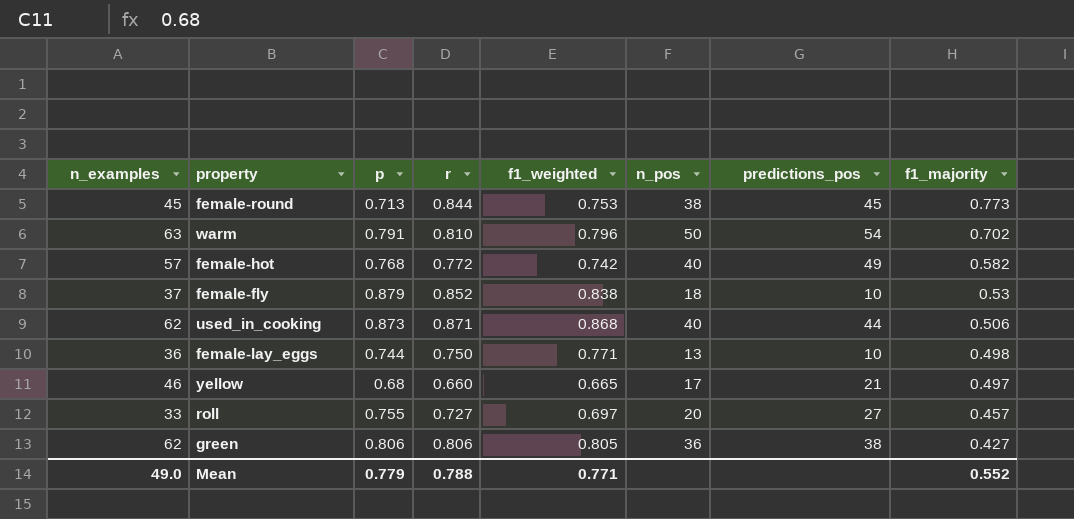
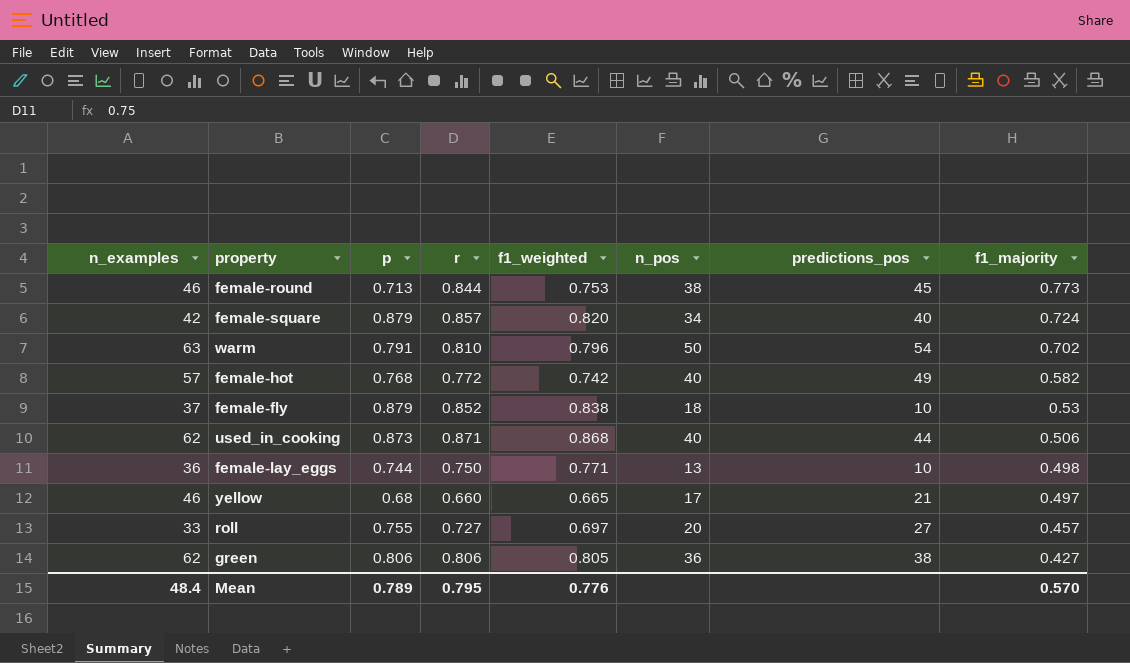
female-round | n_examples: 45 -> 46
row female-square: none -> 42 | 0.879 | 0.857 | 0.820 | 34 | 40 | 0.724
Mean | n_examples: 49.0 -> 48.4
Mean | p: 0.779 -> 0.789
Mean | r: 0.788 -> 0.795
Mean | f1_weighted: 0.771 -> 0.776
Mean | f1_majority: 0.552 -> 0.570

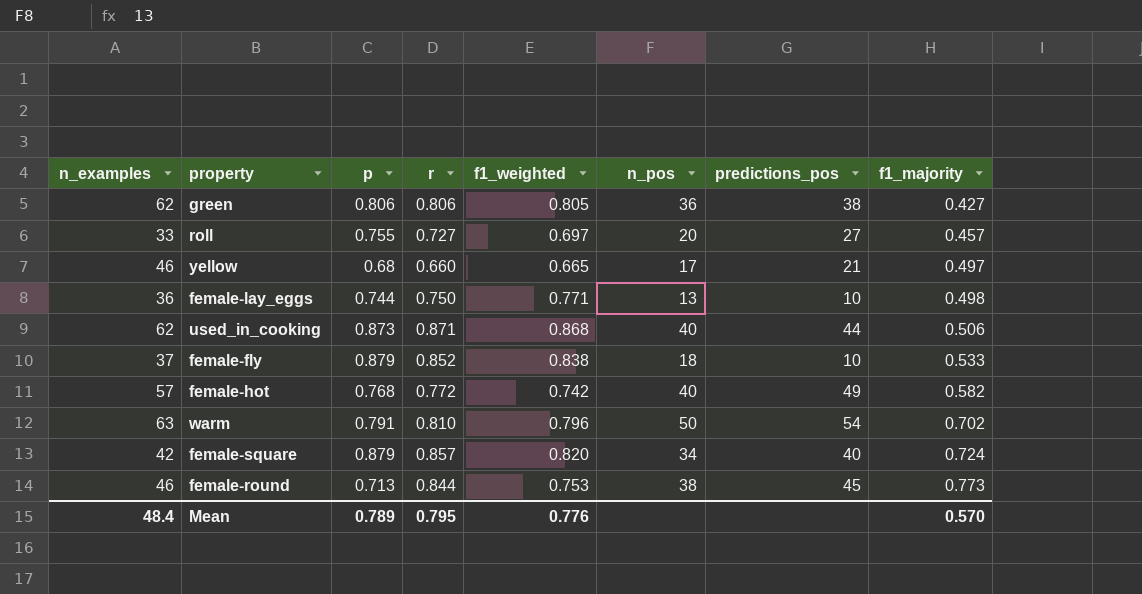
row order: f1_majority descending -> f1_majority ascending
female-fly | f1_majority: 0.53 -> 0.533

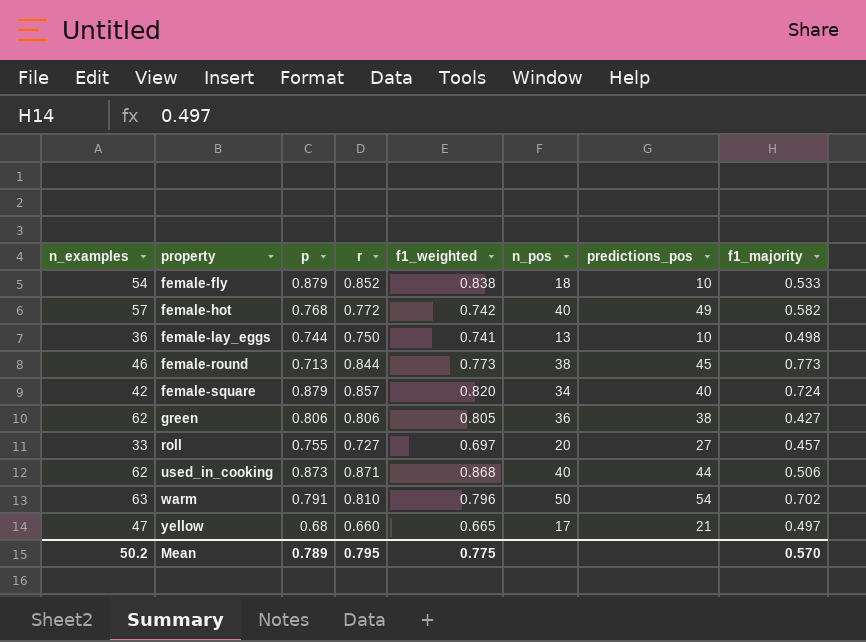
row order: f1_majority ascending -> property ascending
female-fly | n_examples: 37 -> 54
female-lay_eggs | f1_weighted: 0.771 -> 0.741
female-round | f1_weighted: 0.753 -> 0.773
yellow | n_examples: 46 -> 47
Mean | n_examples: 48.4 -> 50.2
Mean | f1_weighted: 0.776 -> 0.775

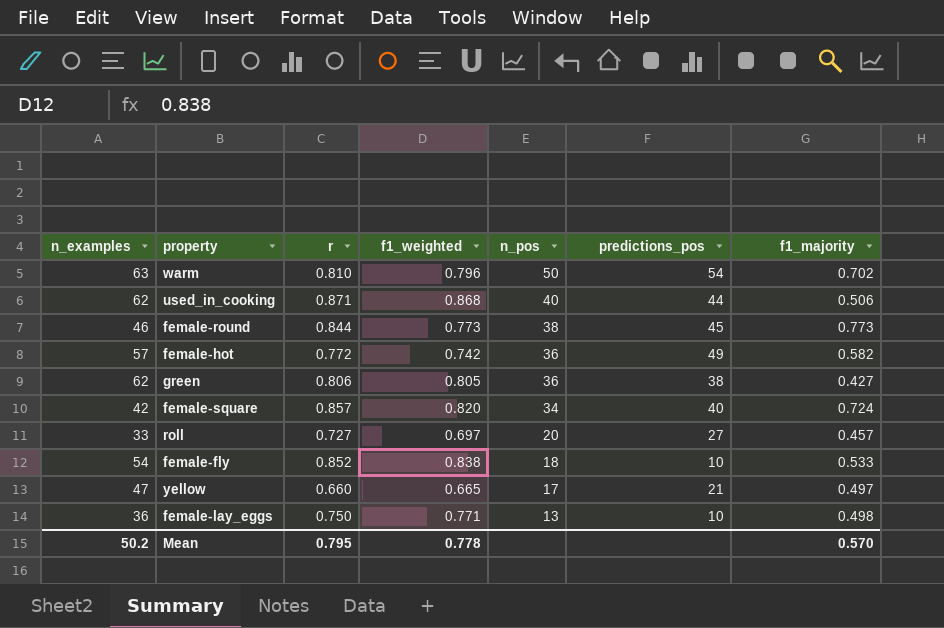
row order: property ascending -> n_pos descending
column p | position: 3 -> none
female-hot | n_pos: 40 -> 36
female-lay_eggs | f1_weighted: 0.741 -> 0.771
Mean | f1_weighted: 0.775 -> 0.778

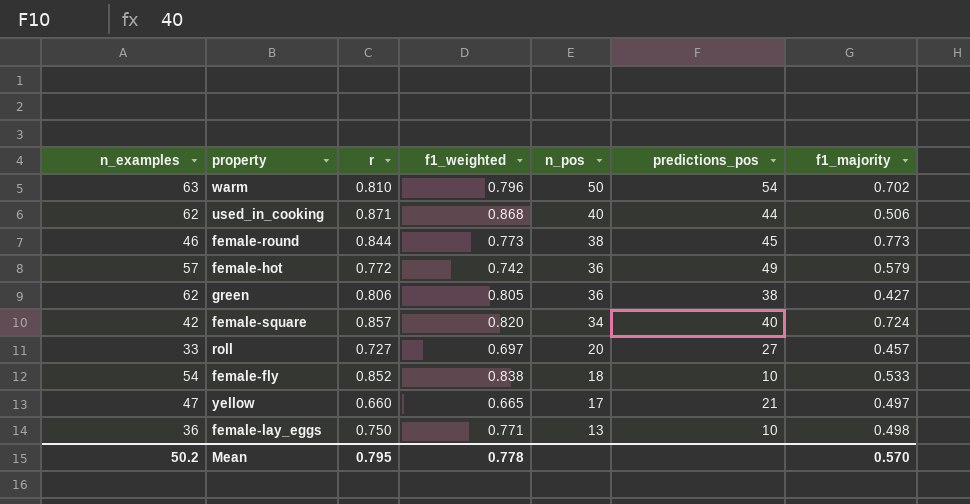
female-hot | f1_majority: 0.582 -> 0.579

